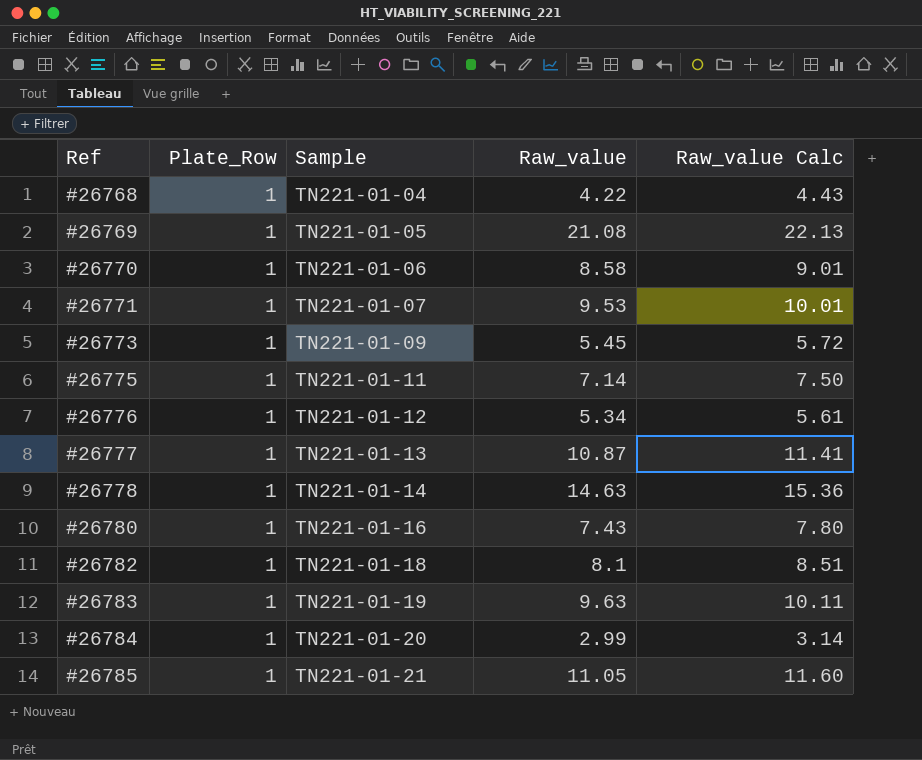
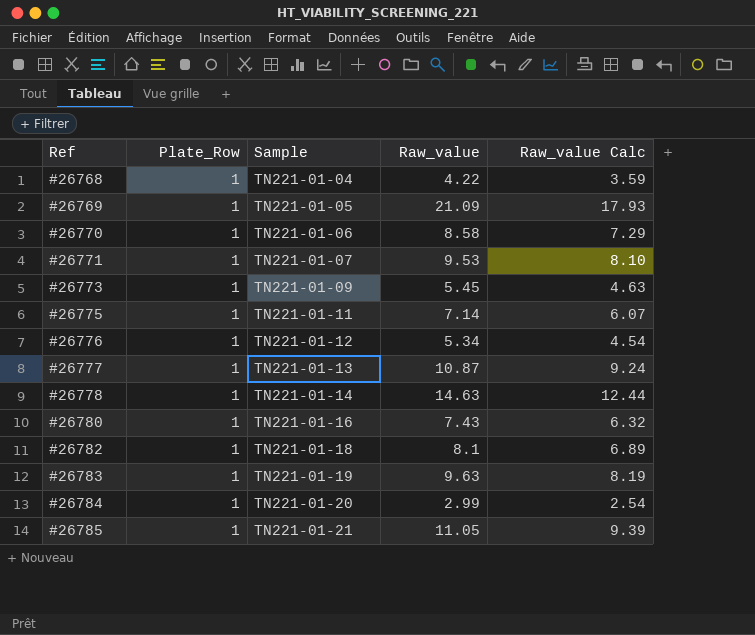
column Raw_value Calc | formula: [Raw_value] * 1.05 -> [Raw_value] * 0.85
#26769 | Raw_value: 21.08 -> 21.09

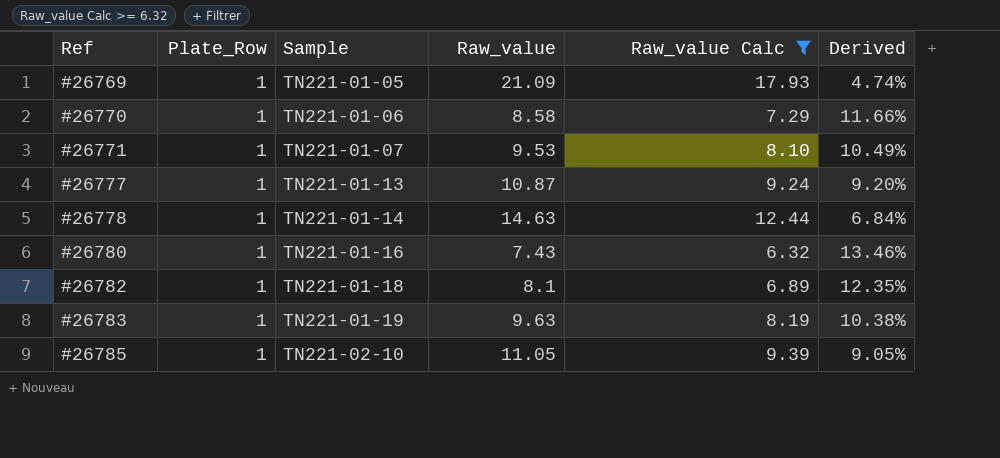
filter: none -> Raw_value Calc >= 6.32
column Derived | formula: none -> [Plate_Row] / [Raw_value]
#26785 | Sample: TN221-01-21 -> TN221-02-10

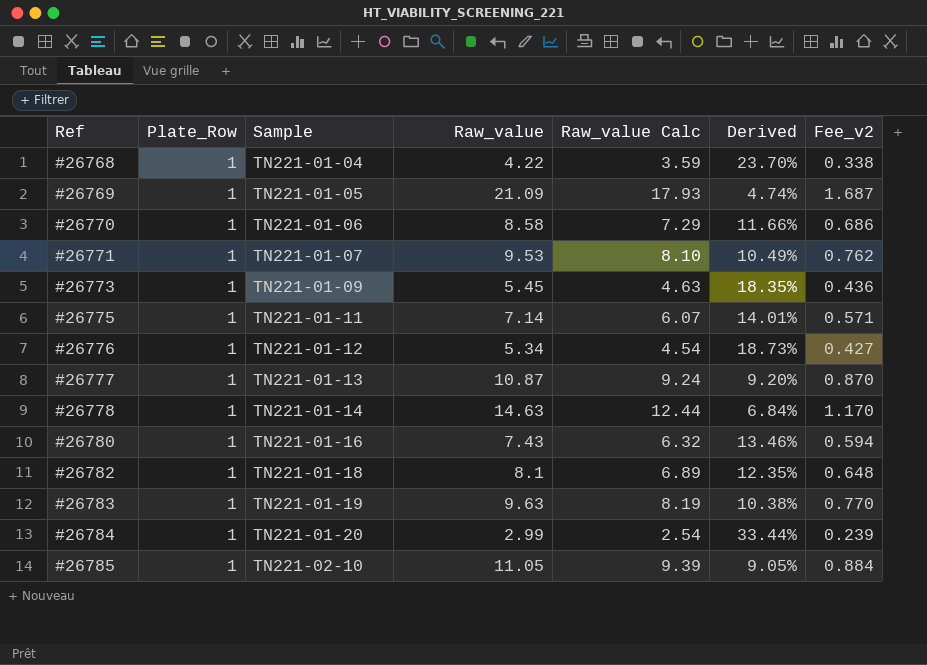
filter: Raw_value Calc >= 6.32 -> none
column Fee_v2 | formula: none -> [Raw_value] * 0.08

